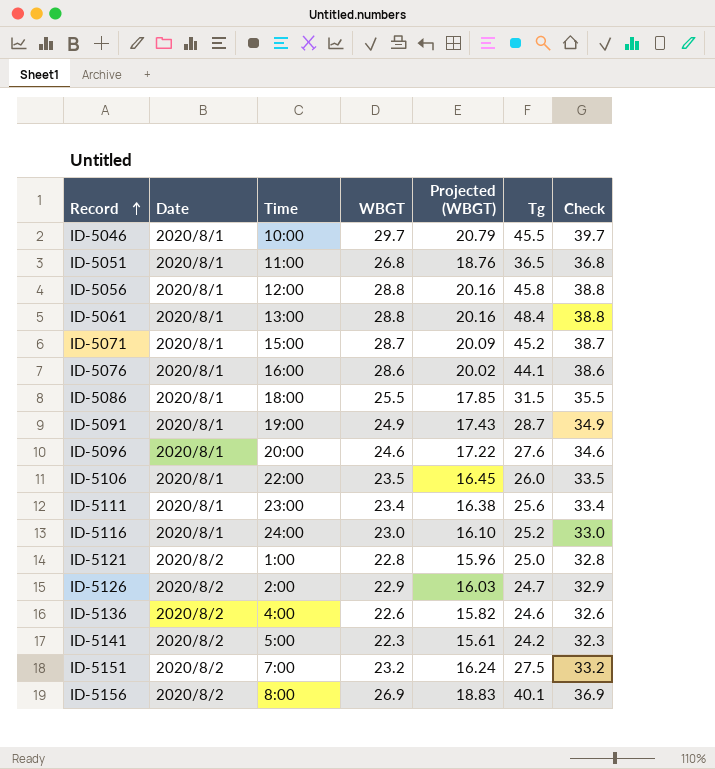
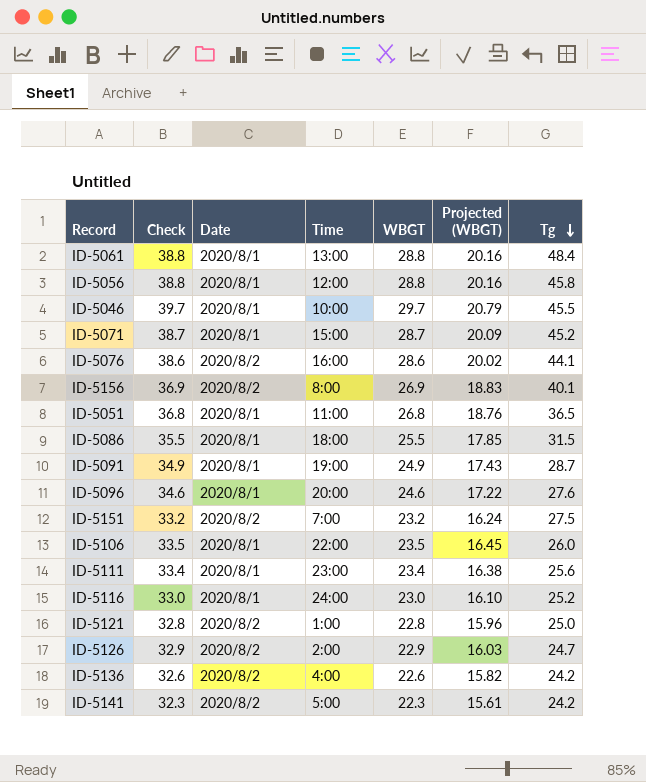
row order: Record ascending -> Tg descending
column Check | position: 7 -> 2
ID-5076 | Date: 2020/8/1 -> 2020/8/2
ID-5136 | Tg: 24.6 -> 24.2

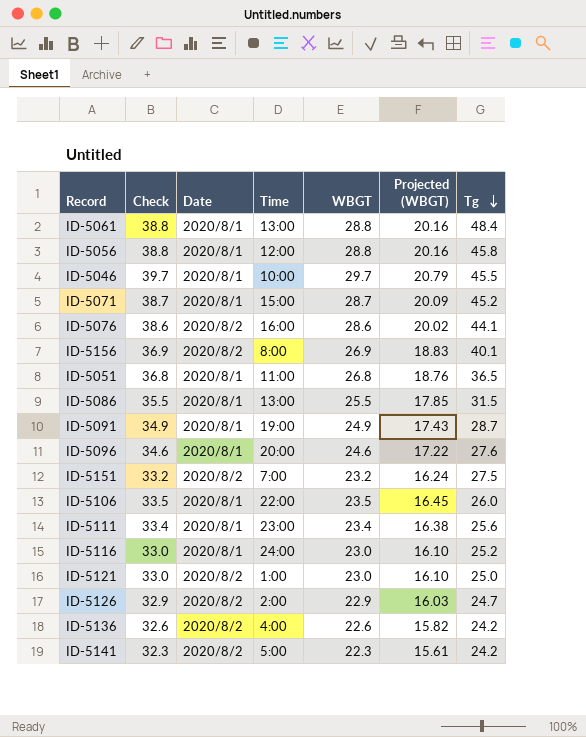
ID-5086 | Time: 18:00 -> 13:00
ID-5121 | Check: 32.8 -> 33.0
ID-5121 | WBGT: 22.8 -> 23.0
ID-5121 | Projected (WBGT): 15.96 -> 16.10

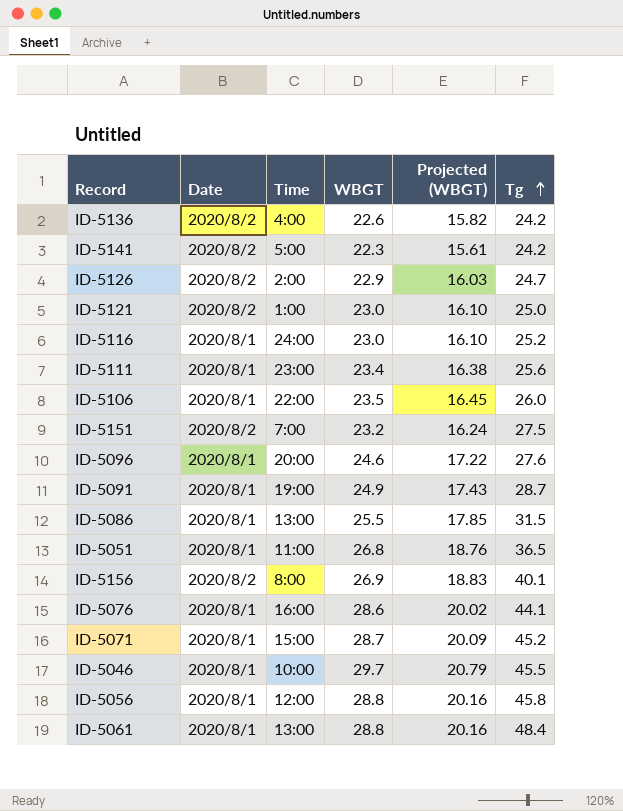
row order: Tg descending -> Tg ascending
column Check | formula: [WBGT] + 10 -> none
ID-5076 | Date: 2020/8/2 -> 2020/8/1

